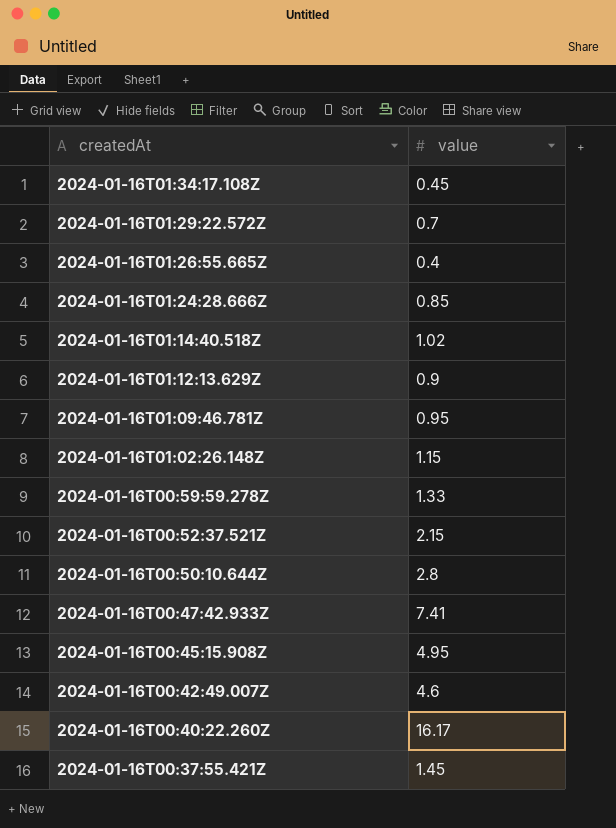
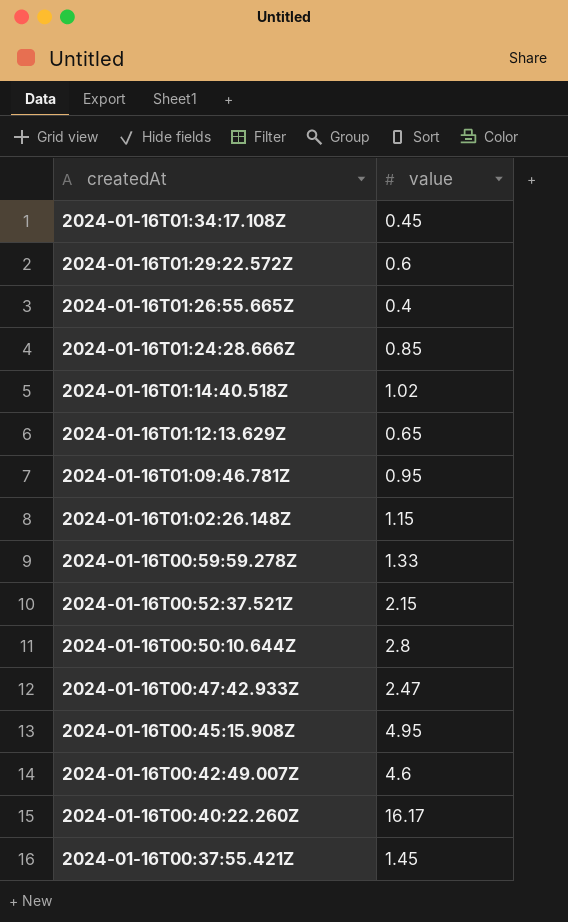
2024-01-16T01:29:22.572Z | value: 0.7 -> 0.6
2024-01-16T01:12:13.629Z | value: 0.9 -> 0.65
2024-01-16T00:47:42.933Z | value: 7.41 -> 2.47

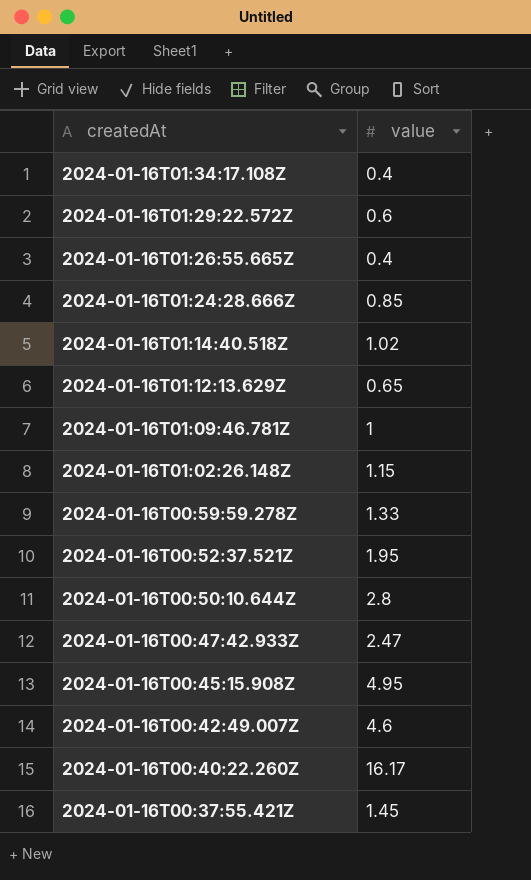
2024-01-16T01:34:17.108Z | value: 0.45 -> 0.4
2024-01-16T01:09:46.781Z | value: 0.95 -> 1
2024-01-16T00:52:37.521Z | value: 2.15 -> 1.95

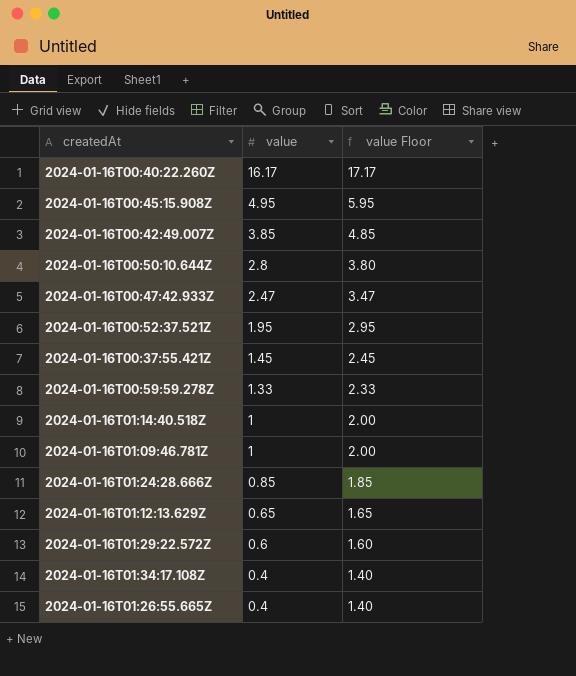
row order: createdAt descending -> value descending
column value Floor | formula: none -> [value] + 1
row 2024-01-16T01:02:26.148Z: 1.15 -> none
2024-01-16T00:42:49.007Z | value: 4.6 -> 3.85
2024-01-16T01:14:40.518Z | value: 1.02 -> 1

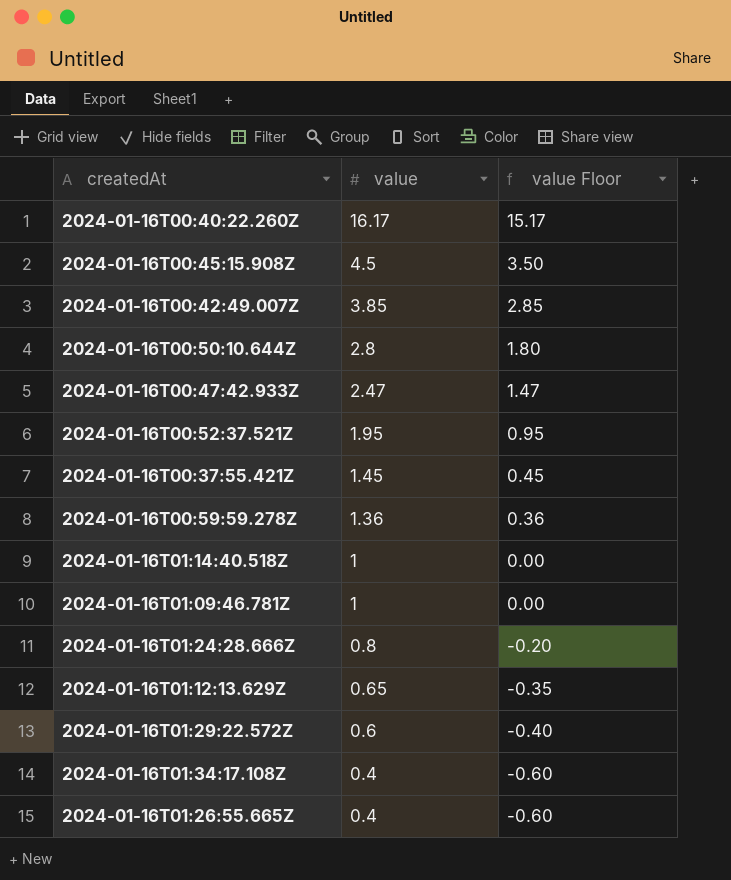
column value Floor | formula: [value] + 1 -> [value] - 1
2024-01-16T00:45:15.908Z | value: 4.95 -> 4.5
2024-01-16T00:59:59.278Z | value: 1.33 -> 1.36
2024-01-16T01:24:28.666Z | value: 0.85 -> 0.8

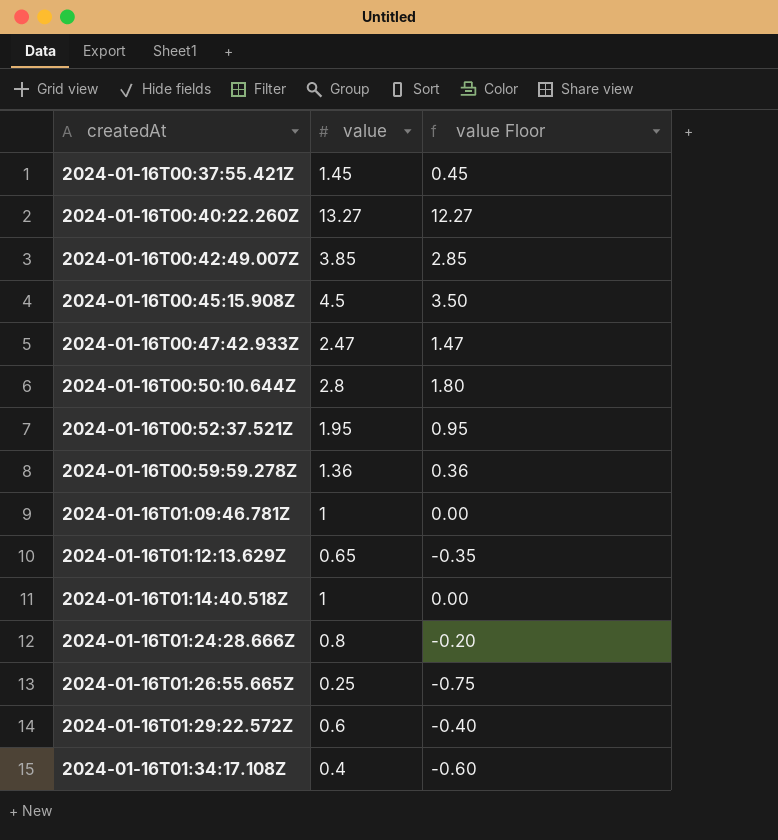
row order: value descending -> createdAt ascending
2024-01-16T00:40:22.260Z | value: 16.17 -> 13.27
2024-01-16T00:40:22.260Z | value Floor: 15.17 -> 12.27
2024-01-16T01:26:55.665Z | value: 0.4 -> 0.25
2024-01-16T01:26:55.665Z | value Floor: -0.60 -> -0.75

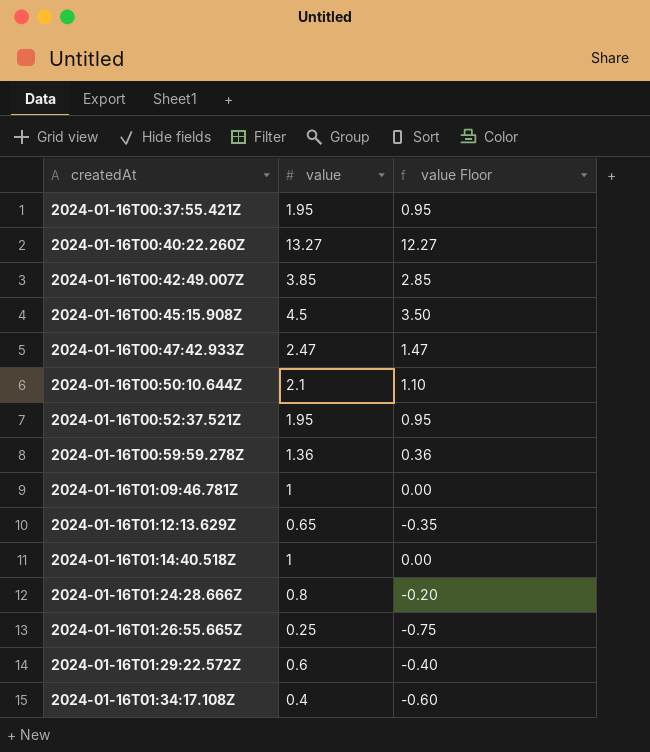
2024-01-16T00:37:55.421Z | value: 1.45 -> 1.95
2024-01-16T00:37:55.421Z | value Floor: 0.45 -> 0.95
2024-01-16T00:50:10.644Z | value: 2.8 -> 2.1
2024-01-16T00:50:10.644Z | value Floor: 1.80 -> 1.10

